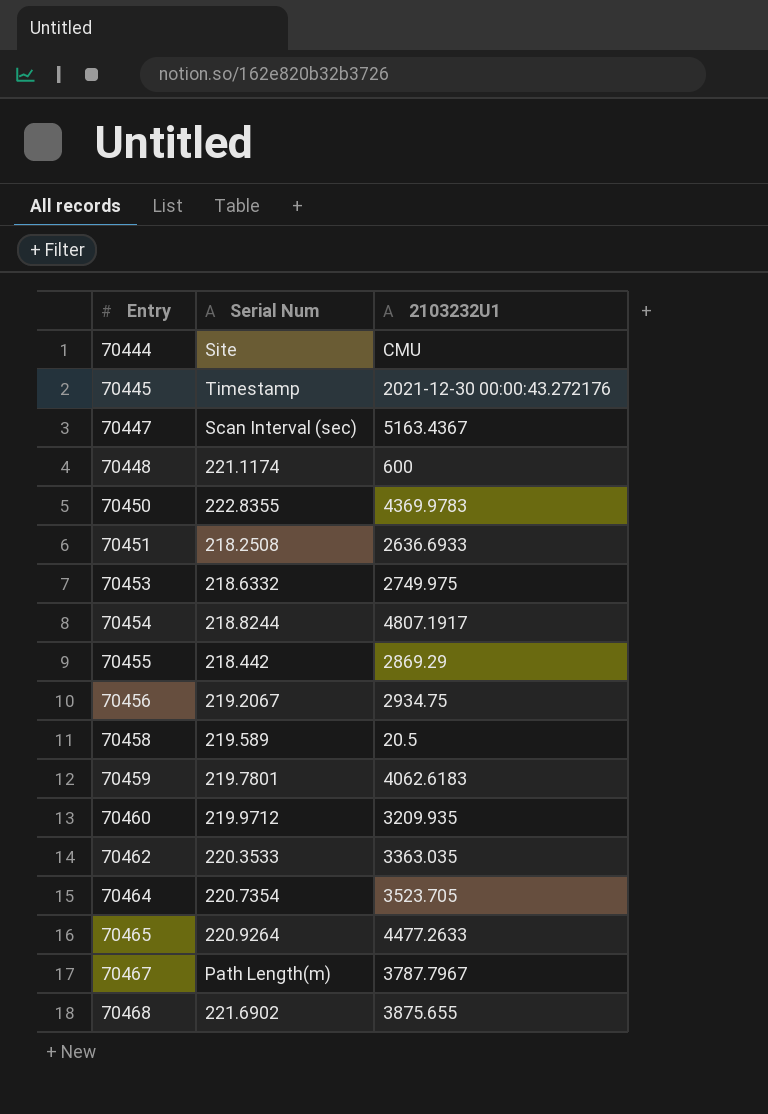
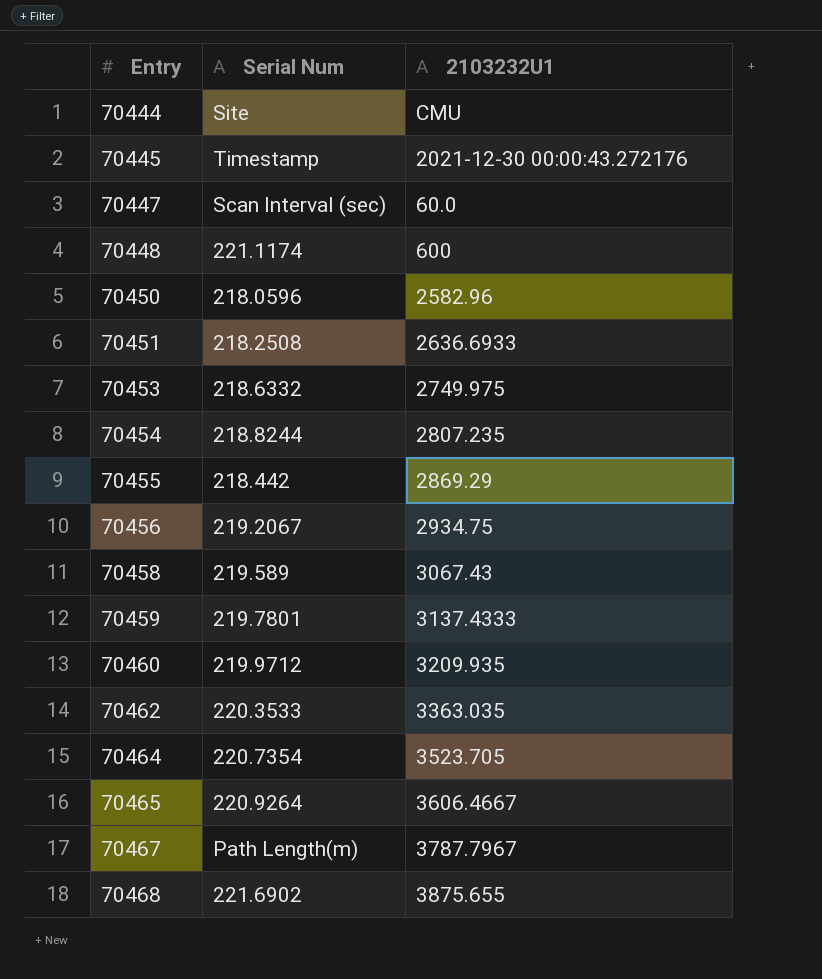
70447 | 2103232U1: 5163.4367 -> 60.0
70450 | Serial Num: 222.8355 -> 218.0596
70450 | 2103232U1: 4369.9783 -> 2582.96
70454 | 2103232U1: 4807.1917 -> 2807.235
70458 | 2103232U1: 20.5 -> 3067.43
70459 | 2103232U1: 4062.6183 -> 3137.4333
70465 | 2103232U1: 4477.2633 -> 3606.4667

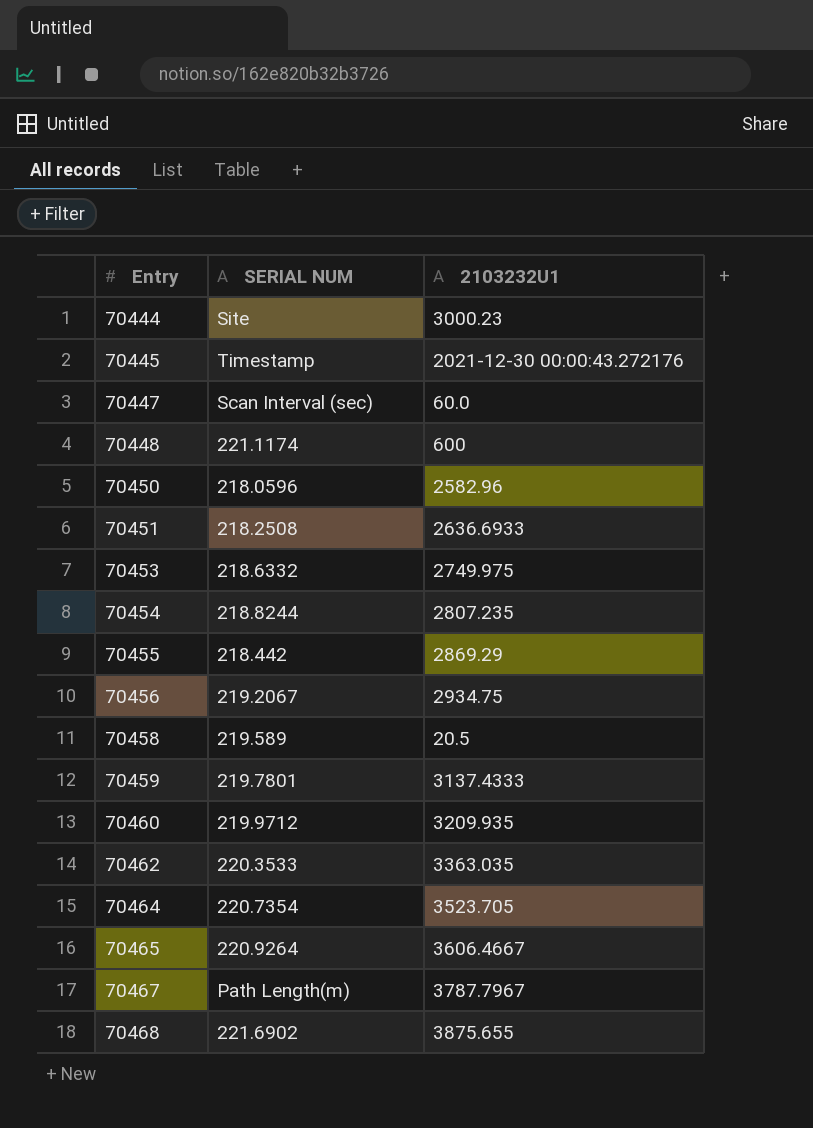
column name: Serial Num -> SERIAL NUM
70444 | 2103232U1: CMU -> 3000.23
70458 | 2103232U1: 3067.43 -> 20.5

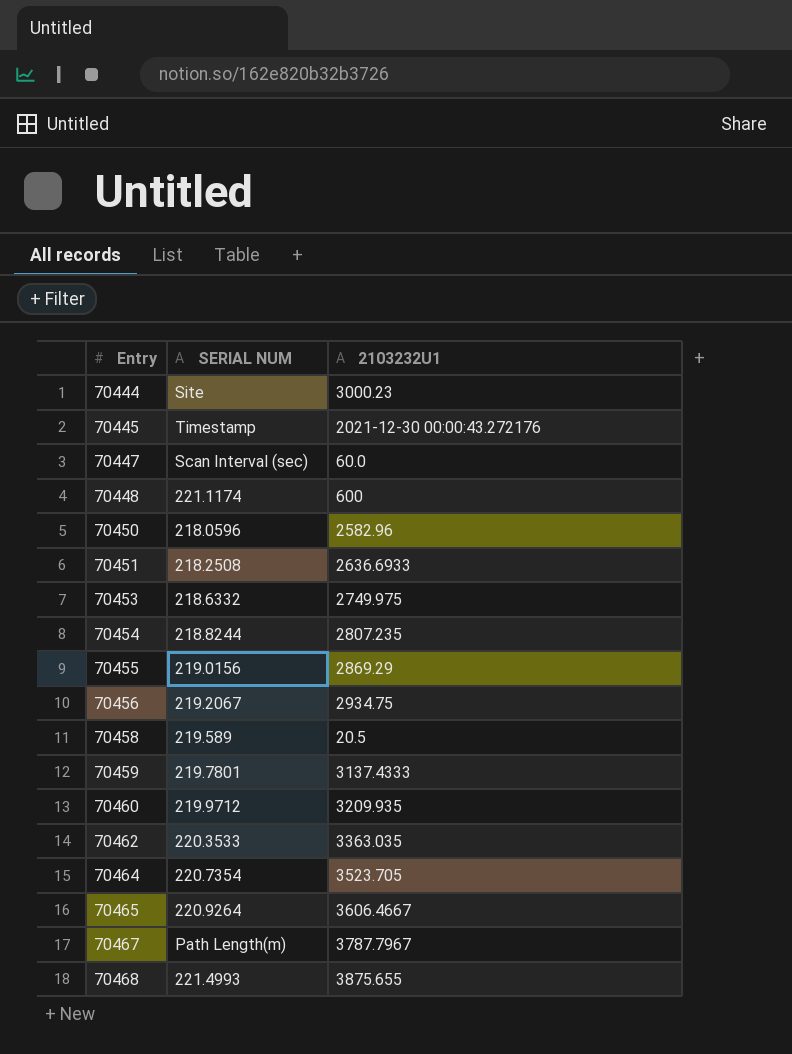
70455 | SERIAL NUM: 218.442 -> 219.0156
70468 | SERIAL NUM: 221.6902 -> 221.4993

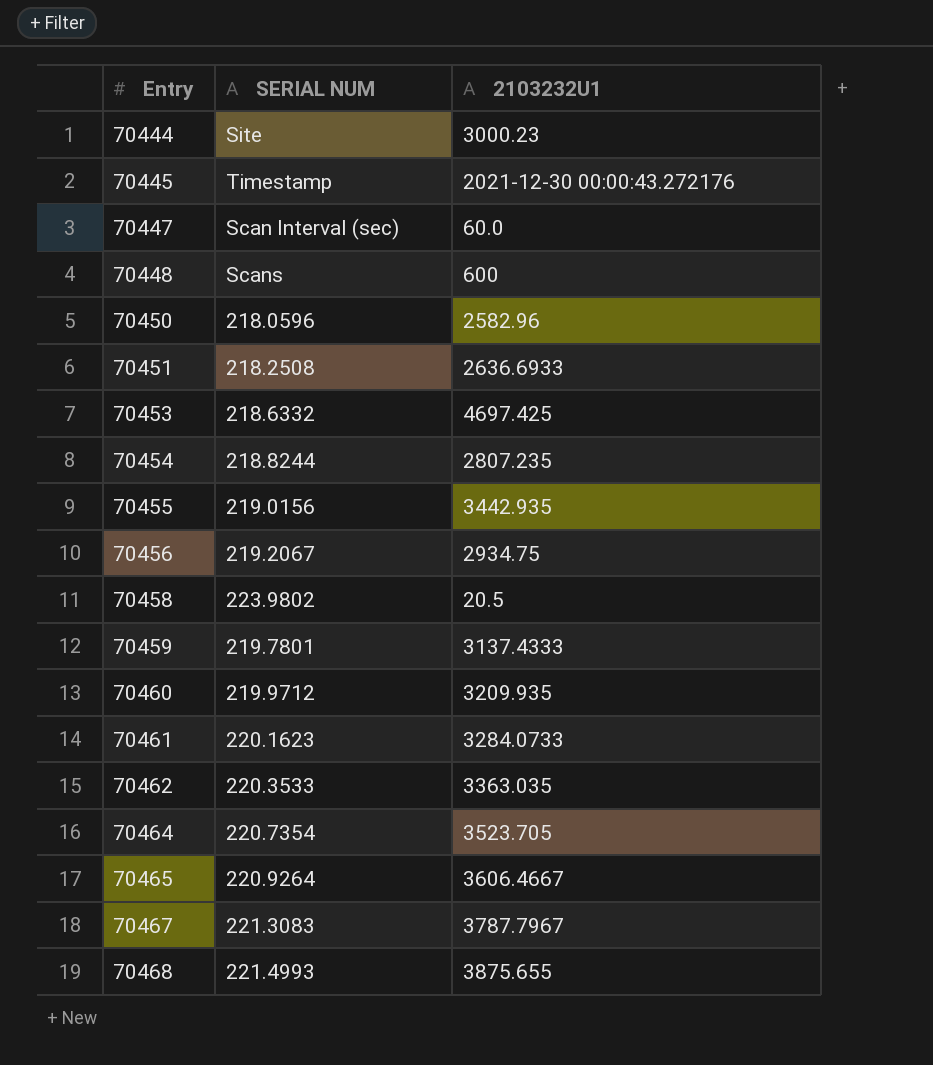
70448 | SERIAL NUM: 221.1174 -> Scans
70453 | 2103232U1: 2749.975 -> 4697.425
70455 | 2103232U1: 2869.29 -> 3442.935
70458 | SERIAL NUM: 219.589 -> 223.9802
row 70461: none -> 220.1623 | 3284.0733
70467 | SERIAL NUM: Path Length(m) -> 221.3083

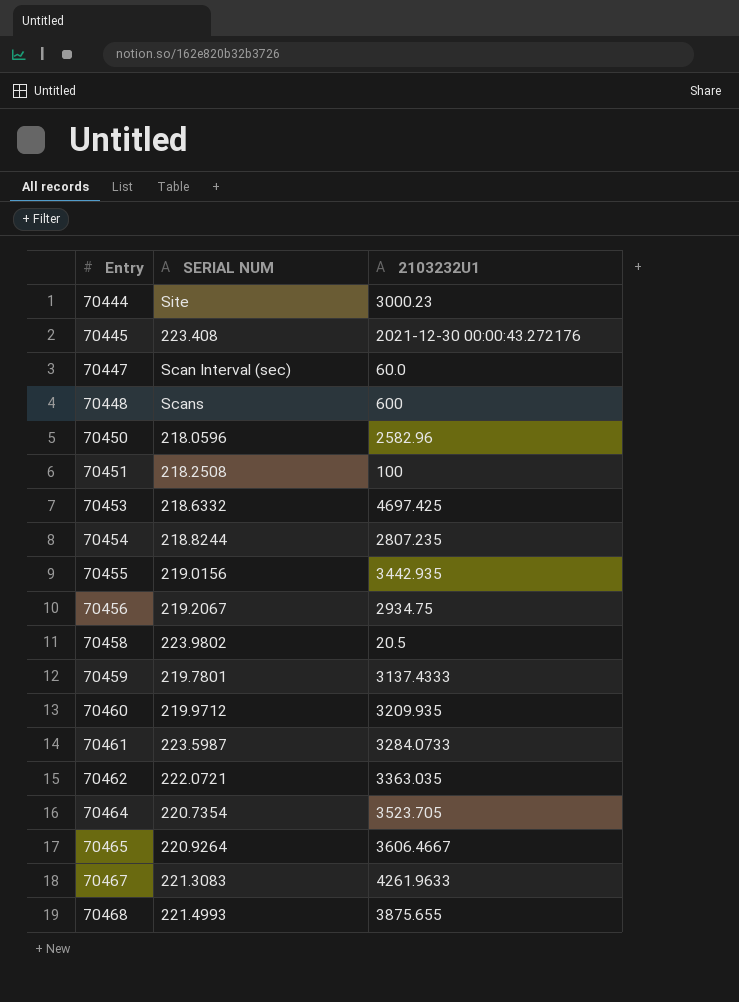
70445 | SERIAL NUM: Timestamp -> 223.408
70451 | 2103232U1: 2636.6933 -> 100
70461 | SERIAL NUM: 220.1623 -> 223.5987
70462 | SERIAL NUM: 220.3533 -> 222.0721
70467 | 2103232U1: 3787.7967 -> 4261.9633

